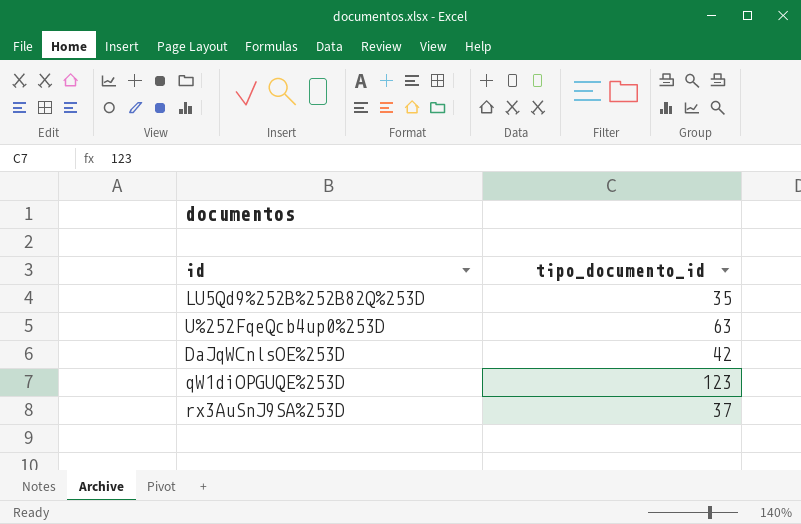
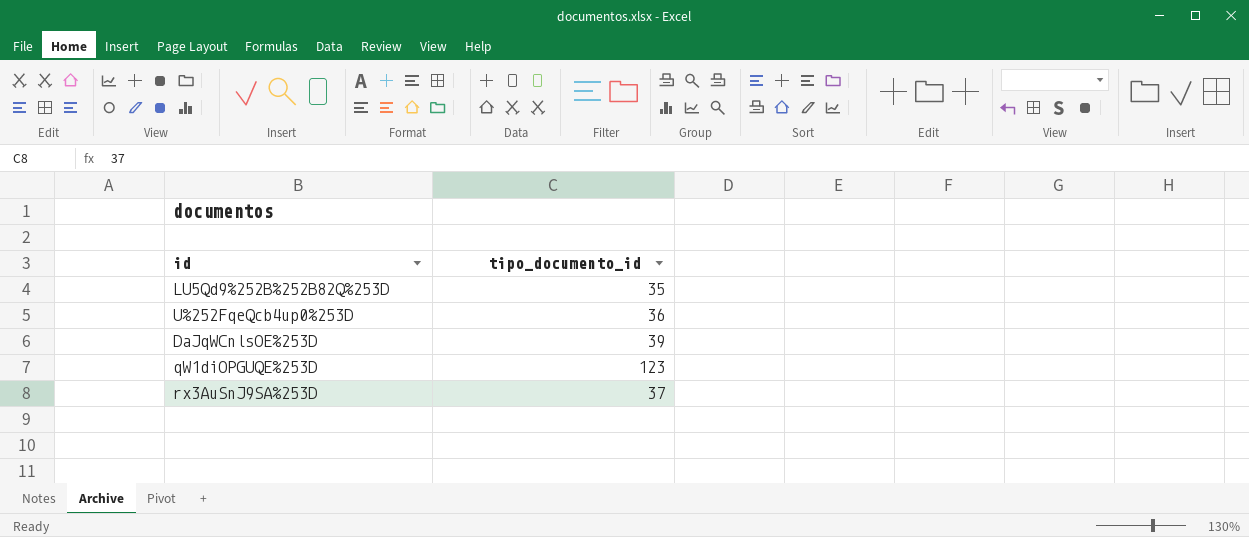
U%252FqeQcb4up0%253D | tipo_documento_id: 63 -> 36
DaJqWCnlsOE%253D | tipo_documento_id: 42 -> 39

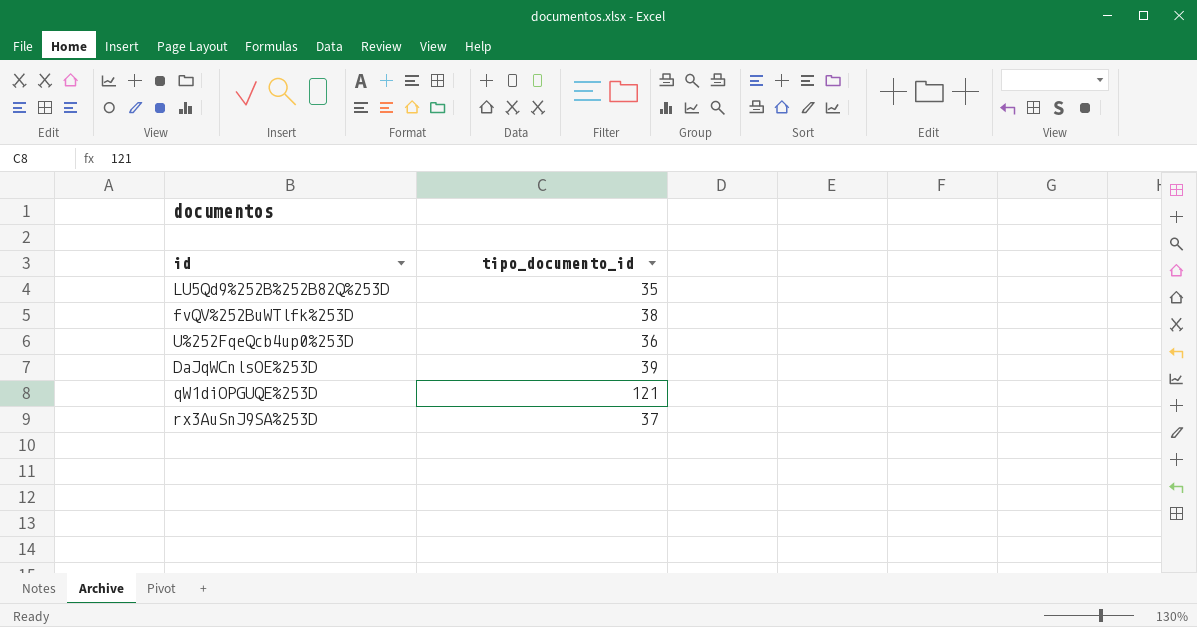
row fvQV%252BuWTlfk%253D: none -> 38
qW1diOPGUQE%253D | tipo_documento_id: 123 -> 121

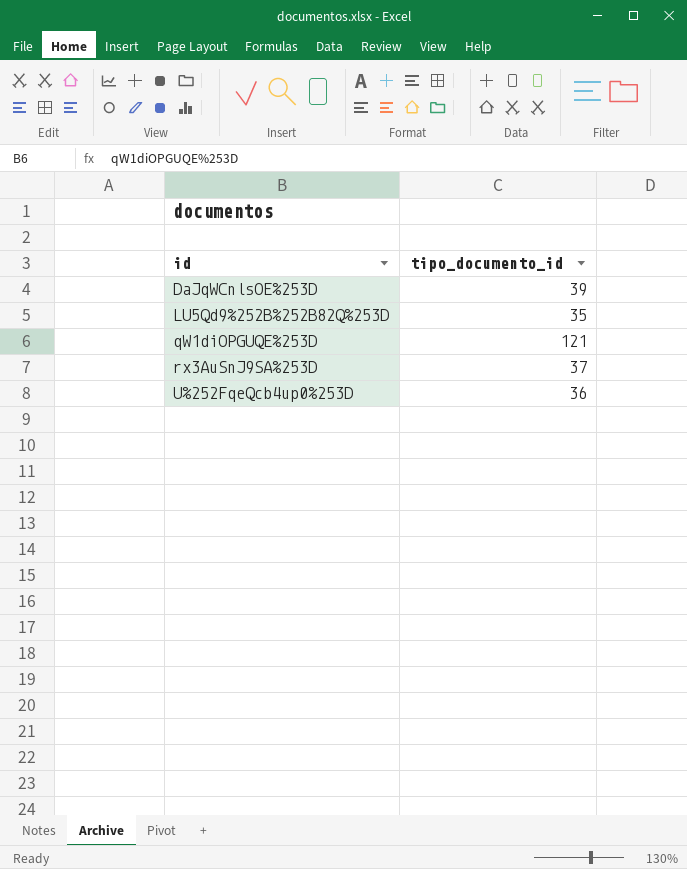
row order: none -> id ascending
row fvQV%252BuWTlfk%253D: 38 -> none

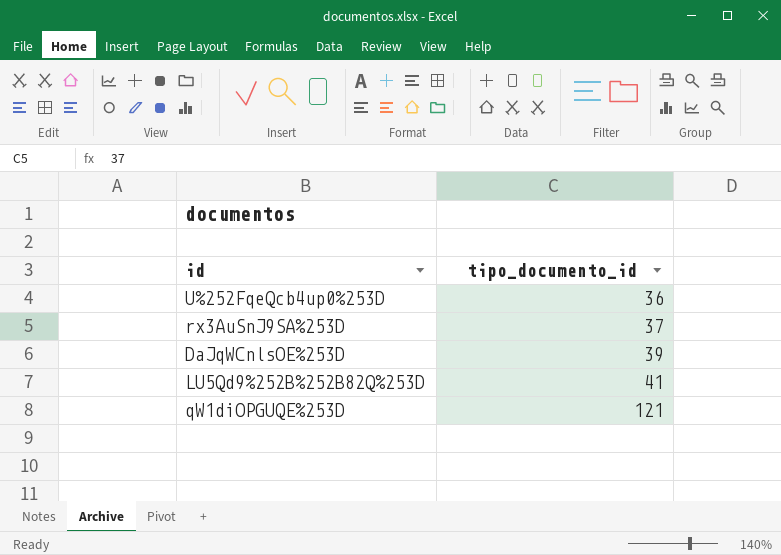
row order: id ascending -> tipo_documento_id ascending
LU5Qd9%252B%252B82Q%253D | tipo_documento_id: 35 -> 41

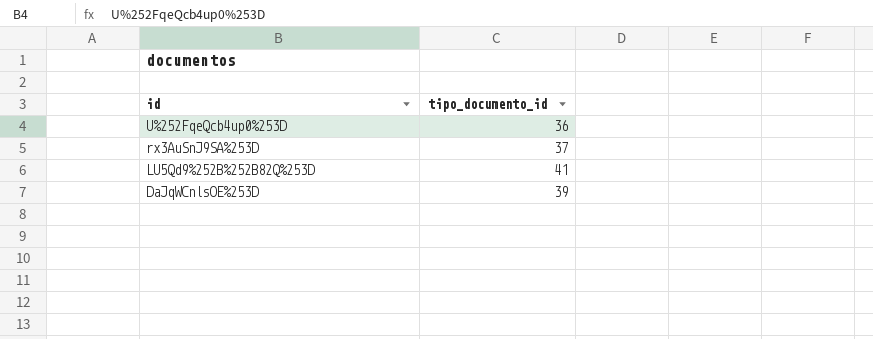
row order: tipo_documento_id ascending -> id descending
row qW1diOPGUQE%253D: 121 -> none

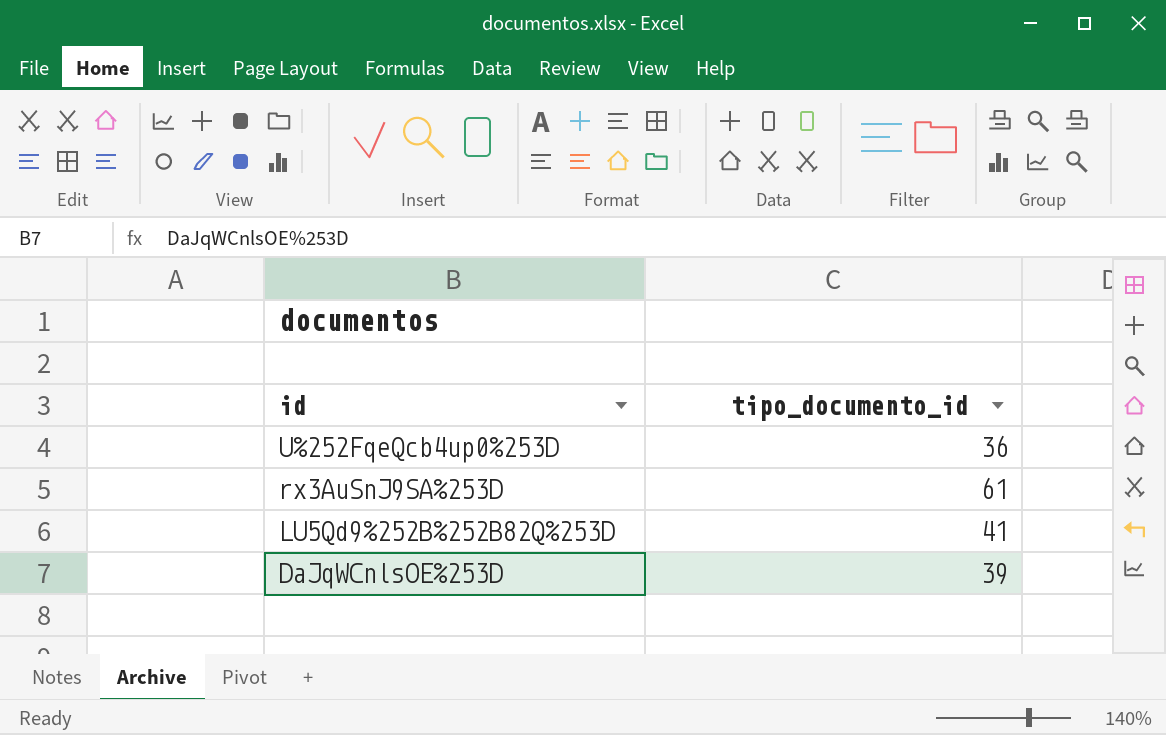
rx3AuSnJ9SA%253D | tipo_documento_id: 37 -> 61

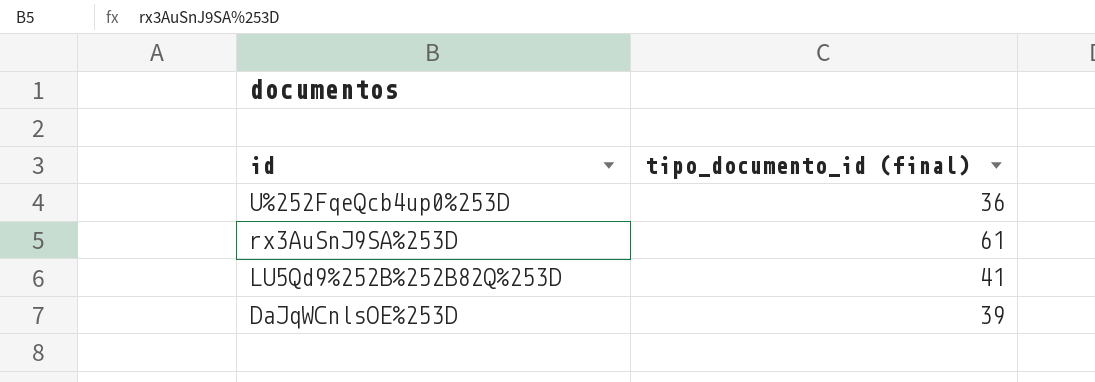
column name: tipo_documento_id -> tipo_documento_id (final)

